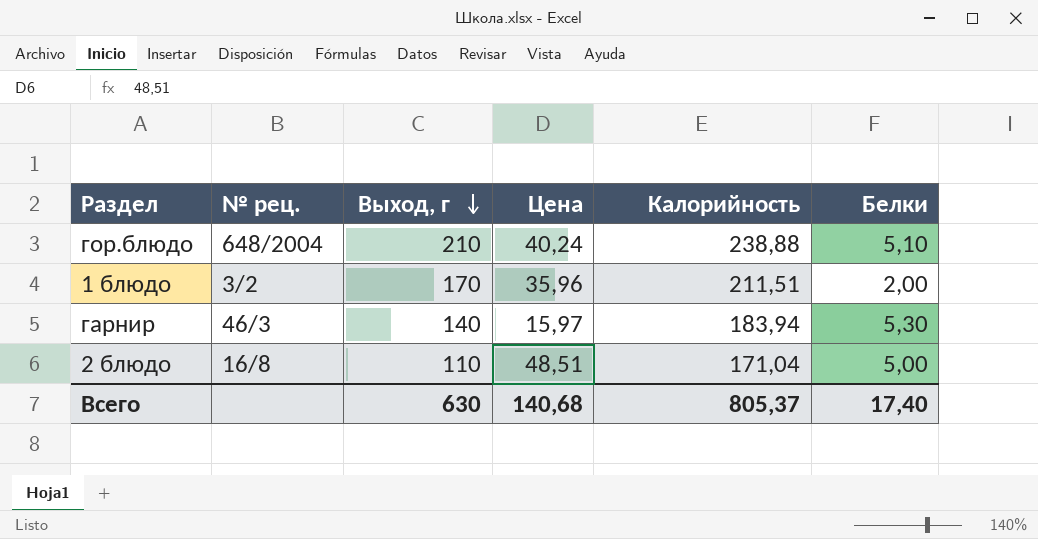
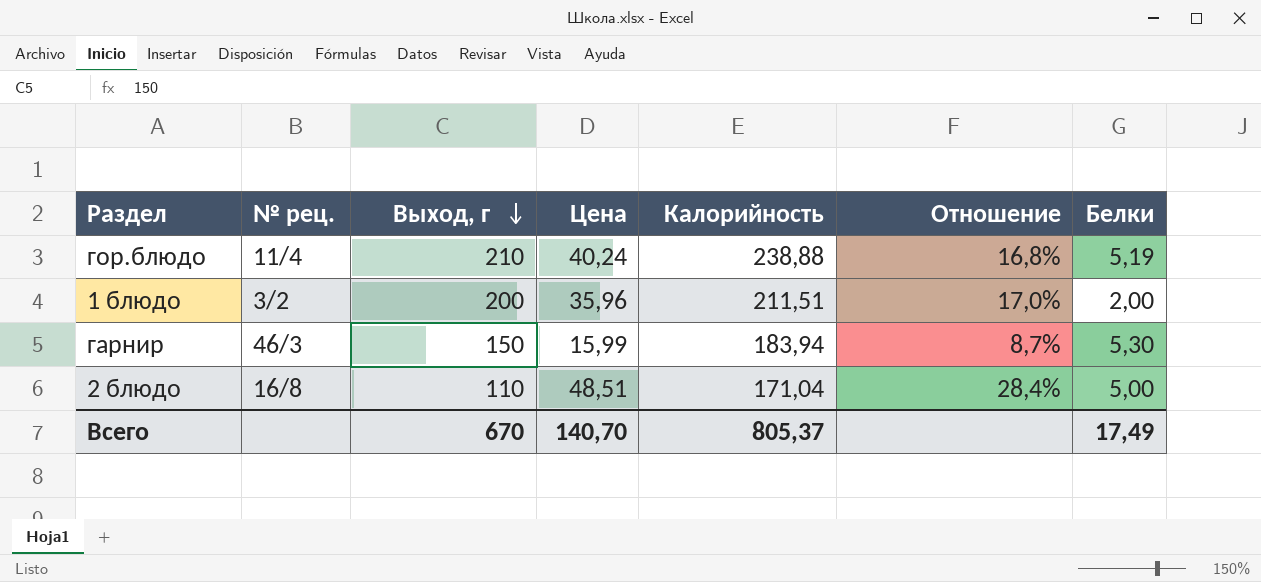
column Отношение | formula: none -> [Цена] / [Калорийность]
гор.блюдо | № рец.: 648/2004 -> 11/4
гор.блюдо | Белки: 5,10 -> 5,19
1 блюдо | Выход, г: 170 -> 200
гарнир | Выход, г: 140 -> 150
гарнир | Цена: 15,97 -> 15,99
Всего | Выход, г: 630 -> 670
Всего | Цена: 140,68 -> 140,70
Всего | Белки: 17,40 -> 17,49

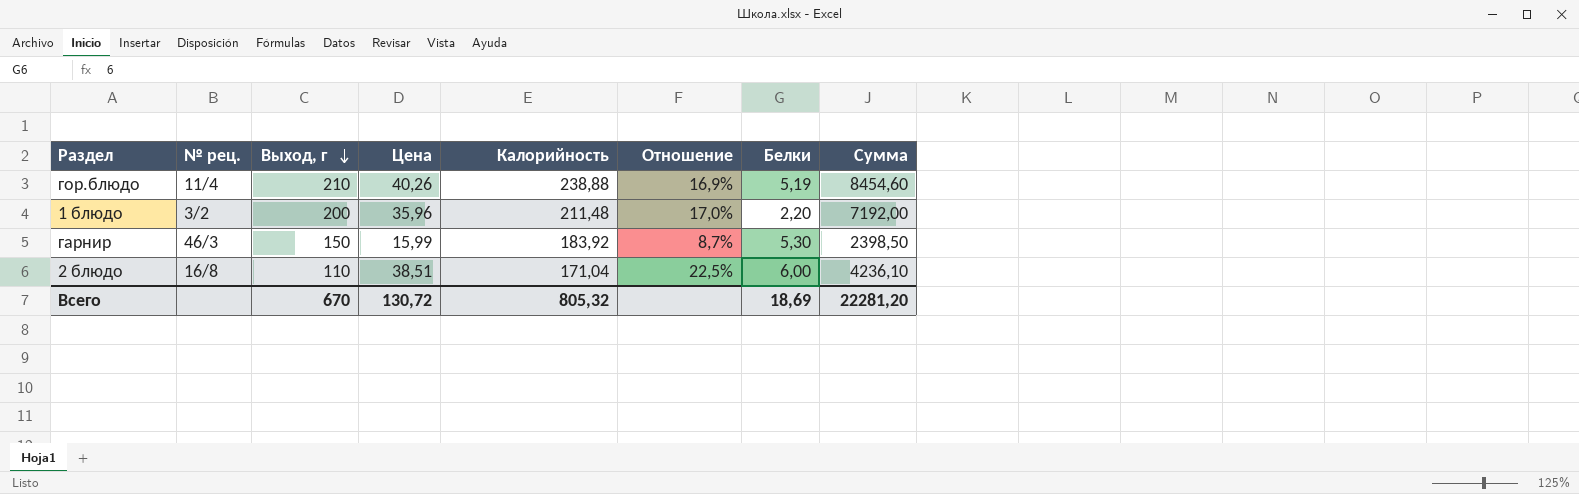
column Сумма | formula: none -> [Выход, г] * [Цена]
гор.блюдо | Цена: 40,24 -> 40,26
гор.блюдо | Отношение: 16,8% -> 16,9%
1 блюдо | Калорийность: 211,51 -> 211,48
1 блюдо | Белки: 2,00 -> 2,20
гарнир | Калорийность: 183,94 -> 183,92
2 блюдо | Цена: 48,51 -> 38,51
2 блюдо | Отношение: 28,4% -> 22,5%
2 блюдо | Белки: 5,00 -> 6,00
Всего | Цена: 140,70 -> 130,72
Всего | Калорийность: 805,37 -> 805,32
Всего | Белки: 17,49 -> 18,69

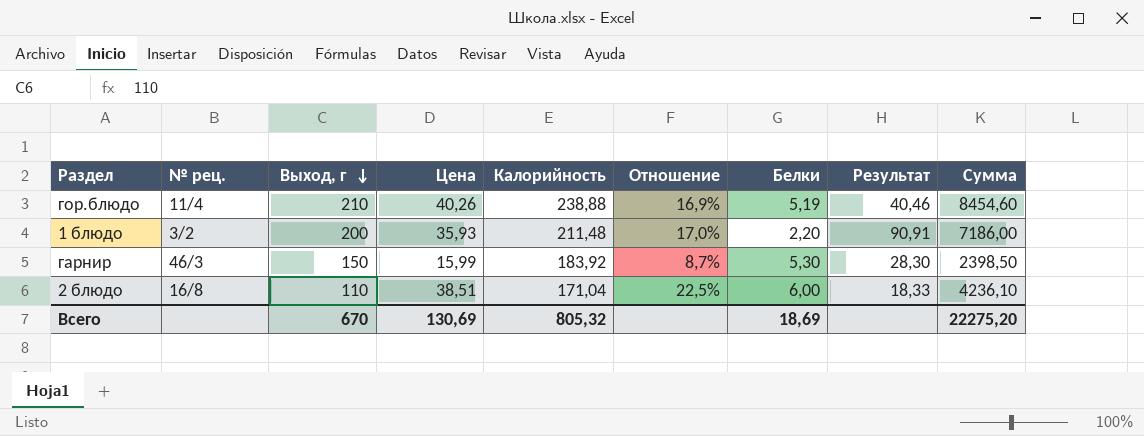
column Результат | formula: none -> [Выход, г] / [Белки]
1 блюдо | Цена: 35,96 -> 35,93
1 блюдо | Сумма: 7192,00 -> 7186,00
Всего | Цена: 130,72 -> 130,69
Всего | Сумма: 22281,20 -> 22275,20

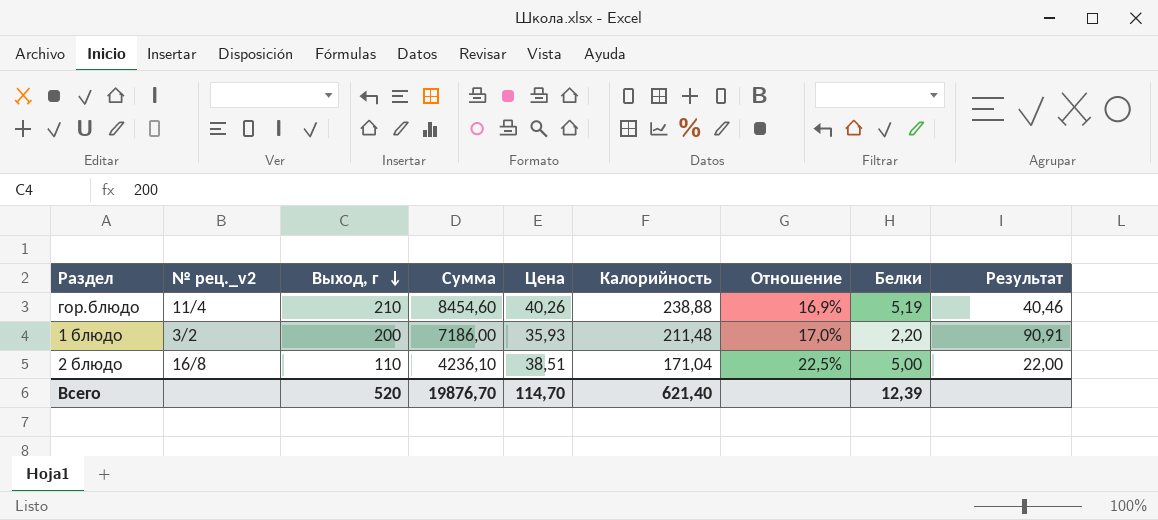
column name: № рец. -> № рец._v2
column Сумма | position: 9 -> 4
row гарнир: 46/3 | 150 | 15,99 | 183,92 | 8,7% | 5,30 | 28,30 | 2398,50 -> none
2 блюдо | Белки: 6,00 -> 5,00
2 блюдо | Результат: 18,33 -> 22,00
Всего | Выход, г: 670 -> 520
Всего | Сумма: 22275,20 -> 19876,70
Всего | Цена: 130,69 -> 114,70
Всего | Калорийность: 805,32 -> 621,40
Всего | Белки: 18,69 -> 12,39

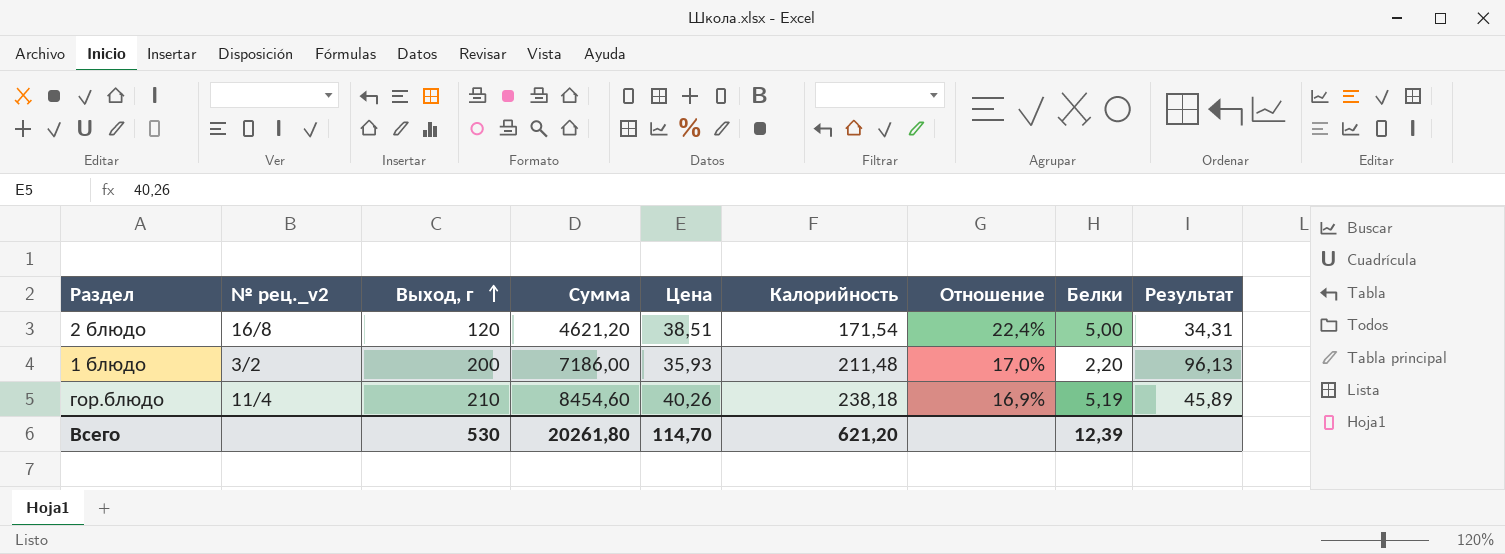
row order: Выход, г descending -> Выход, г ascending
column Результат | formula: [Выход, г] / [Белки] -> [Калорийность] / [Белки]
2 блюдо | Выход, г: 110 -> 120
2 блюдо | Сумма: 4236,10 -> 4621,20
2 блюдо | Калорийность: 171,04 -> 171,54
2 блюдо | Отношение: 22,5% -> 22,4%
гор.блюдо | Калорийность: 238,88 -> 238,18
Всего | Выход, г: 520 -> 530
Всего | Сумма: 19876,70 -> 20261,80
Всего | Калорийность: 621,40 -> 621,20

